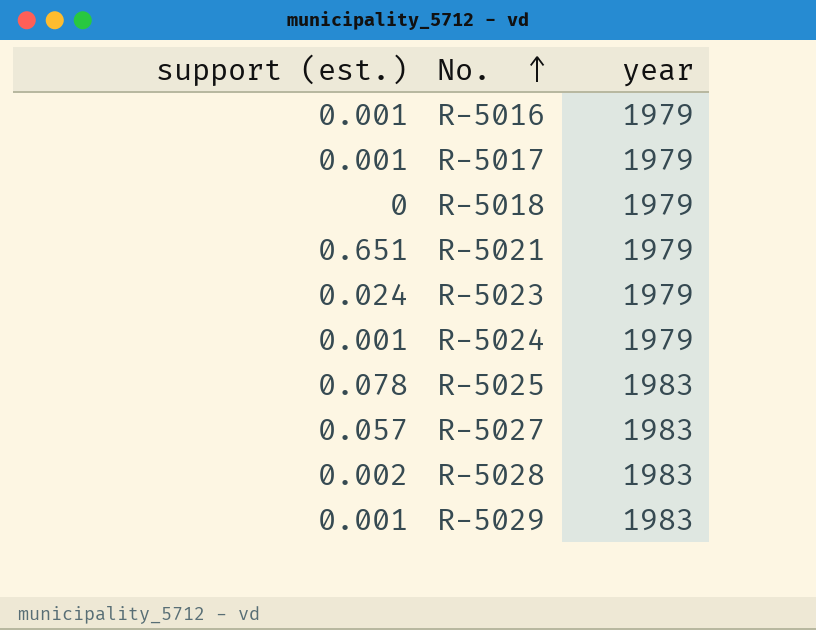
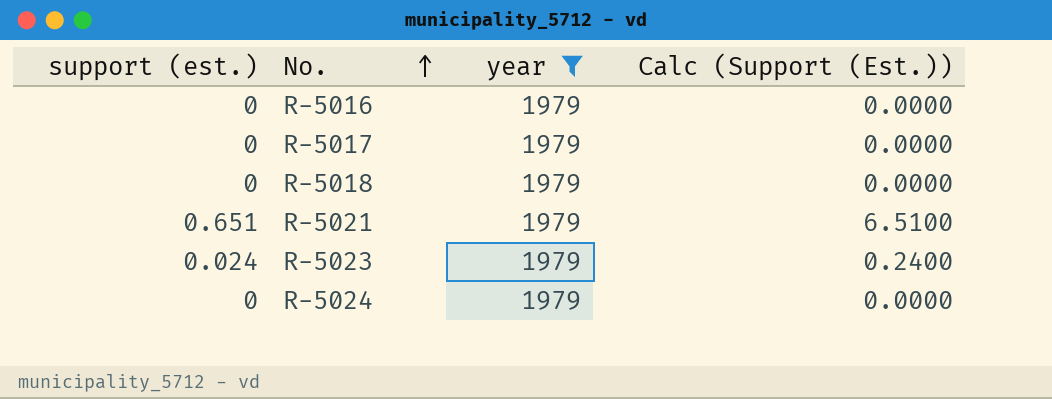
filter: none -> year = 1979
column Calc (Support (Est.)) | formula: none -> [support (est.)] * 10
R-5016 | support (est.): 0.001 -> 0
R-5017 | support (est.): 0.001 -> 0
R-5024 | support (est.): 0.001 -> 0

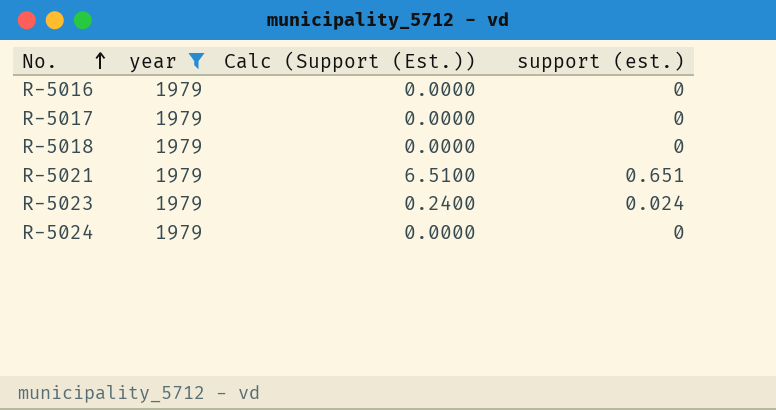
column support (est.) | position: 1 -> 4

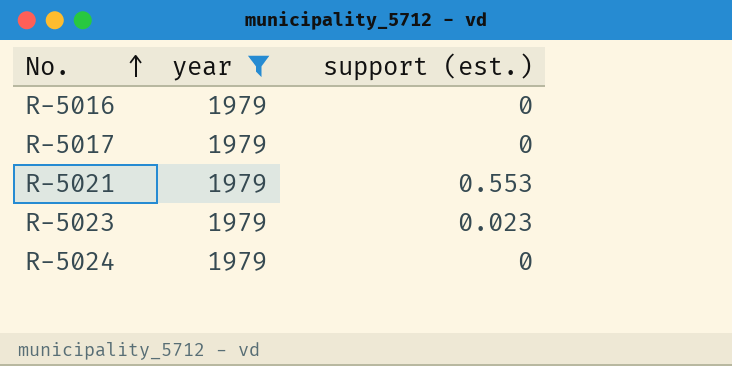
column Calc (Support (Est.)) | formula: [support (est.)] * 10 -> none
row R-5018: 1979 | 0.0000 | 0 -> none
R-5021 | support (est.): 0.651 -> 0.553
R-5023 | support (est.): 0.024 -> 0.023

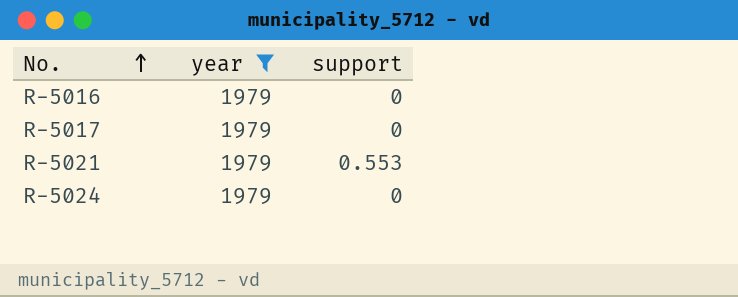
column name: support (est.) -> support
row R-5023: 1979 | 0.023 -> none

